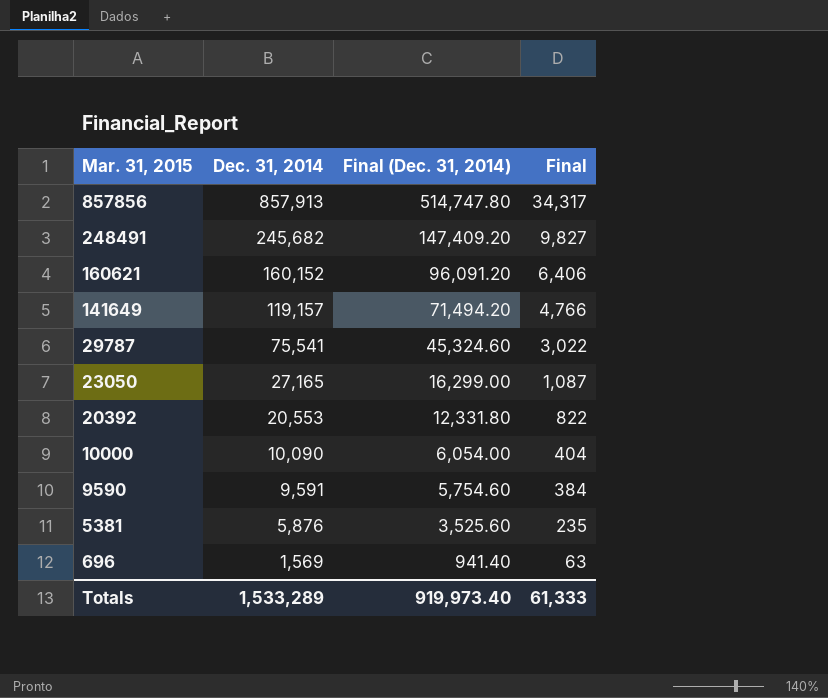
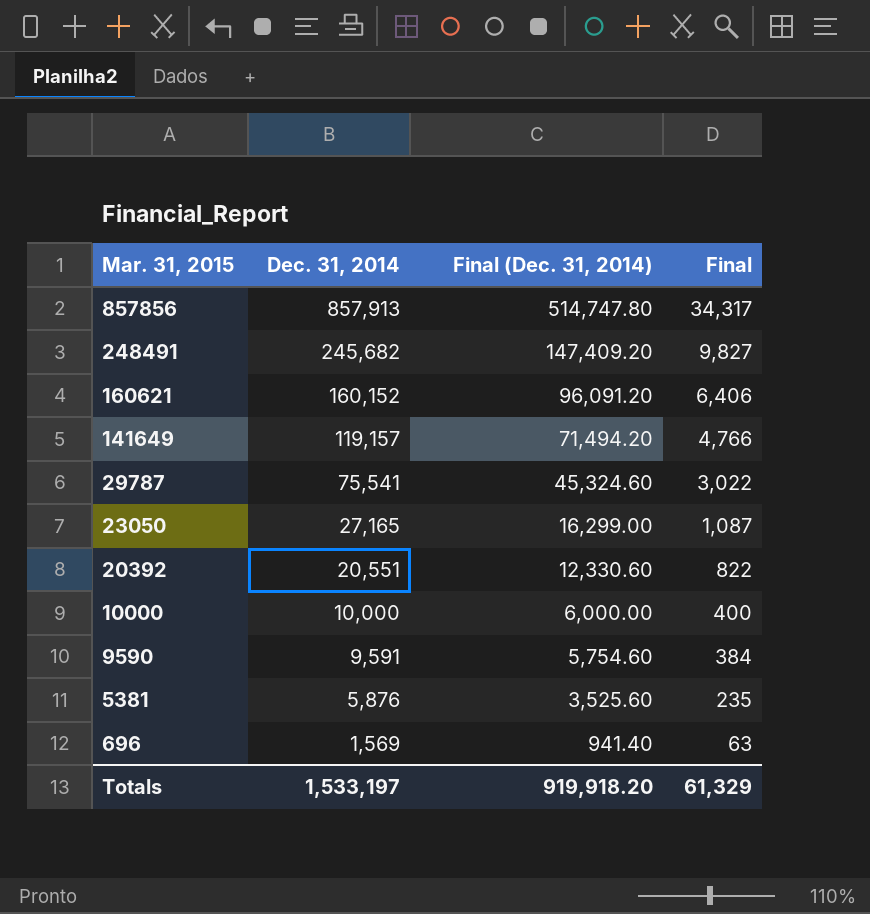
20392 | Dec. 31, 2014: 20,553 -> 20,551
20392 | Final (Dec. 31, 2014): 12,331.80 -> 12,330.60
10000 | Dec. 31, 2014: 10,090 -> 10,000
10000 | Final (Dec. 31, 2014): 6,054.00 -> 6,000.00
10000 | Final: 404 -> 400
Totals | Dec. 31, 2014: 1,533,289 -> 1,533,197
Totals | Final (Dec. 31, 2014): 919,973.40 -> 919,918.20
Totals | Final: 61,333 -> 61,329

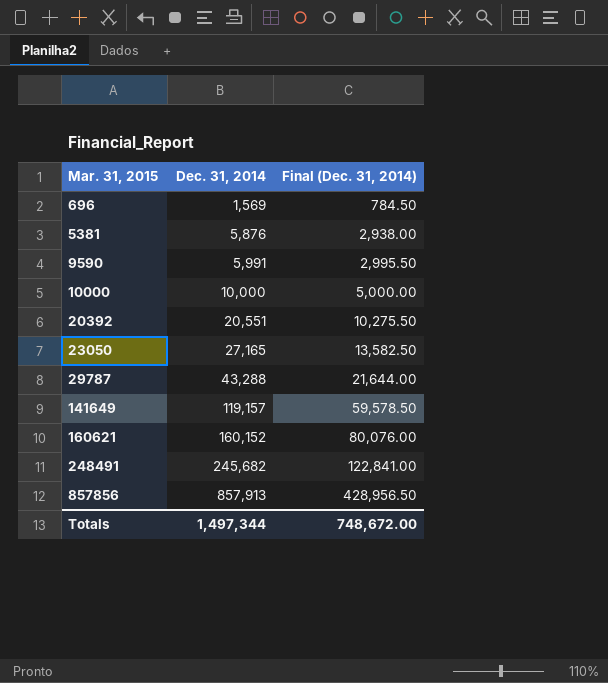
row order: Mar. 31, 2015 descending -> Mar. 31, 2015 ascending
column Final | formula: [Dec. 31, 2014] * 0.04 -> none
column Final (Dec. 31, 2014) | formula: [Dec. 31, 2014] * 0.6 -> [Dec. 31, 2014] * 0.5
9590 | Dec. 31, 2014: 9,591 -> 5,991
29787 | Dec. 31, 2014: 75,541 -> 43,288
Totals | Dec. 31, 2014: 1,533,197 -> 1,497,344
Totals | Final (Dec. 31, 2014): 919,918.20 -> 748,672.00

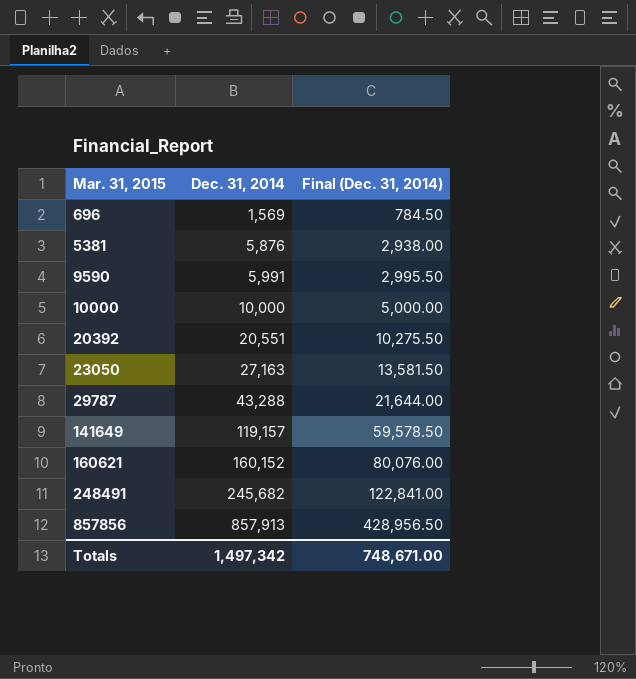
23050 | Dec. 31, 2014: 27,165 -> 27,163
23050 | Final (Dec. 31, 2014): 13,582.50 -> 13,581.50
Totals | Dec. 31, 2014: 1,497,344 -> 1,497,342
Totals | Final (Dec. 31, 2014): 748,672.00 -> 748,671.00

